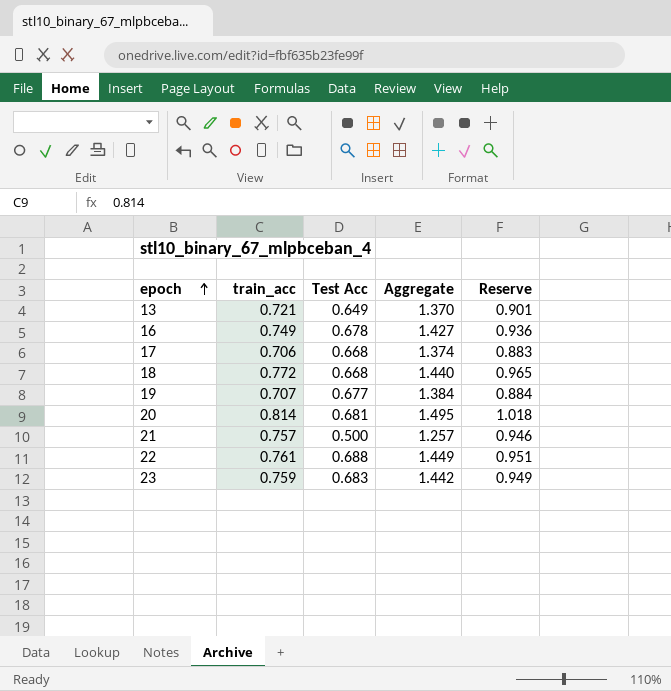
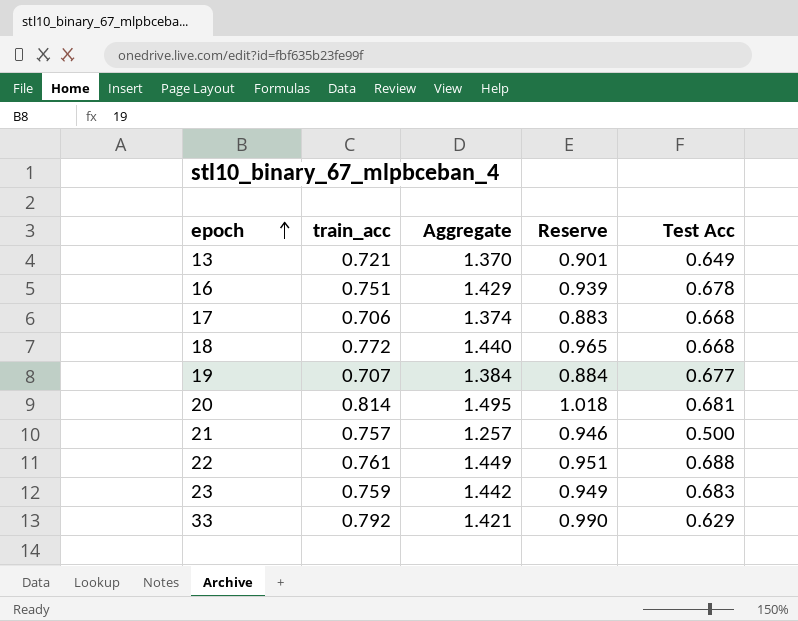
column Test Acc | position: 3 -> 5
16 | train_acc: 0.749 -> 0.751
16 | Aggregate: 1.427 -> 1.429
16 | Reserve: 0.936 -> 0.939
row 33: none -> 0.792 | 1.421 | 0.990 | 0.629

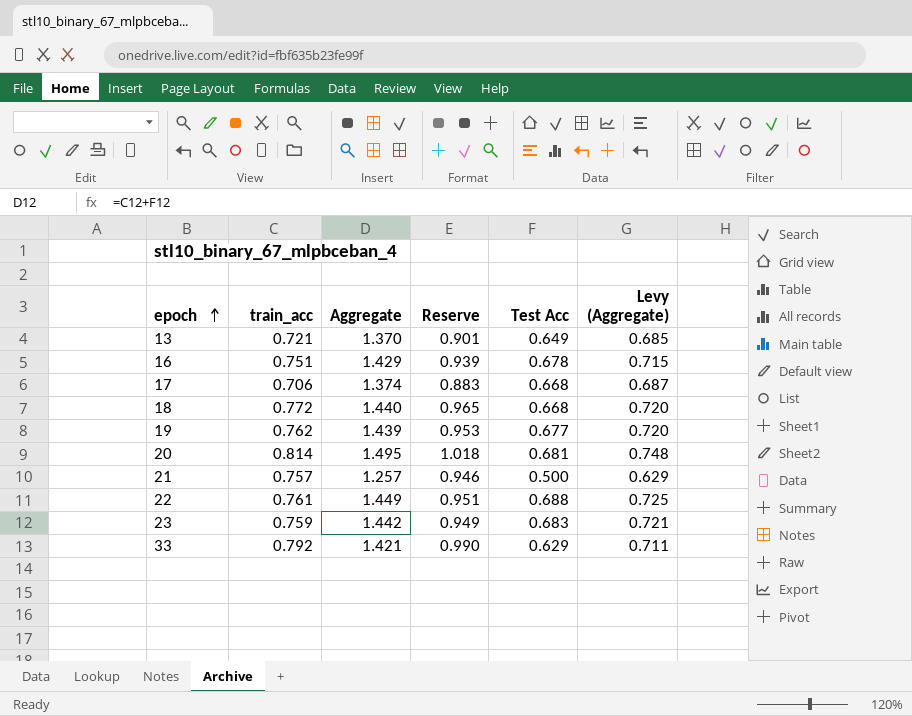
column Levy (Aggregate) | formula: none -> [Aggregate] * 0.5
19 | train_acc: 0.707 -> 0.762
19 | Aggregate: 1.384 -> 1.439
19 | Reserve: 0.884 -> 0.953

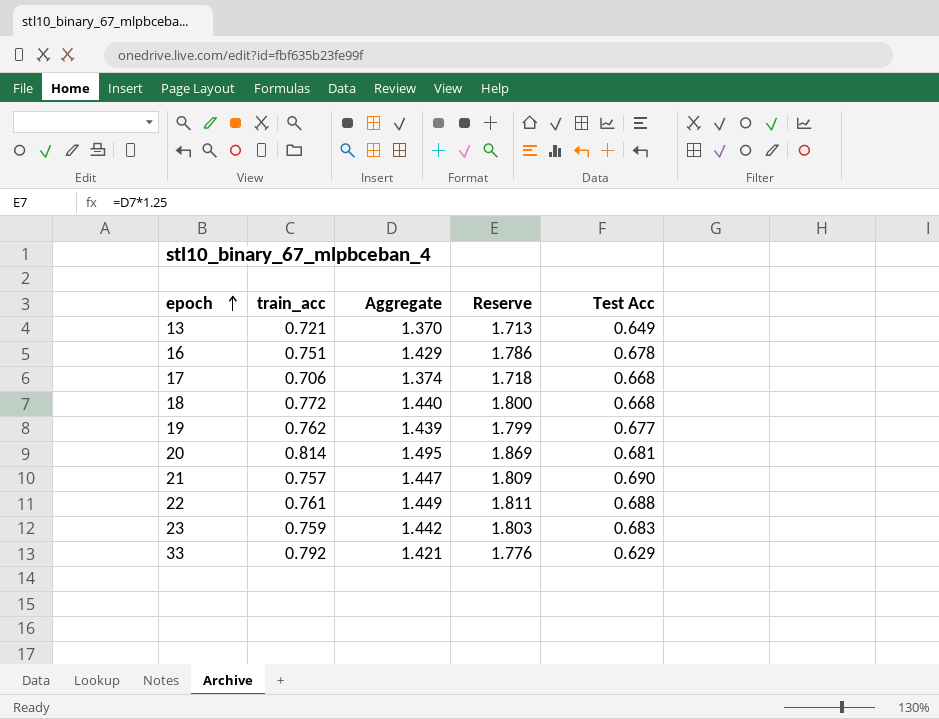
column Levy (Aggregate) | formula: [Aggregate] * 0.5 -> none
column Reserve | formula: [train_acc] * 1.25 -> [Aggregate] * 1.25
21 | Aggregate: 1.257 -> 1.447
21 | Test Acc: 0.500 -> 0.690

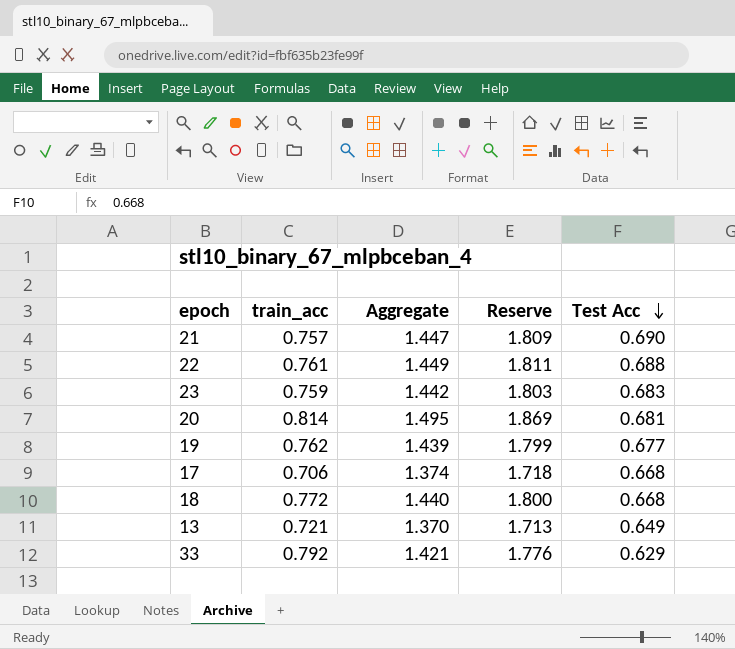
row order: epoch ascending -> Test Acc descending
row 16: 0.751 | 1.429 | 1.786 | 0.678 -> none

